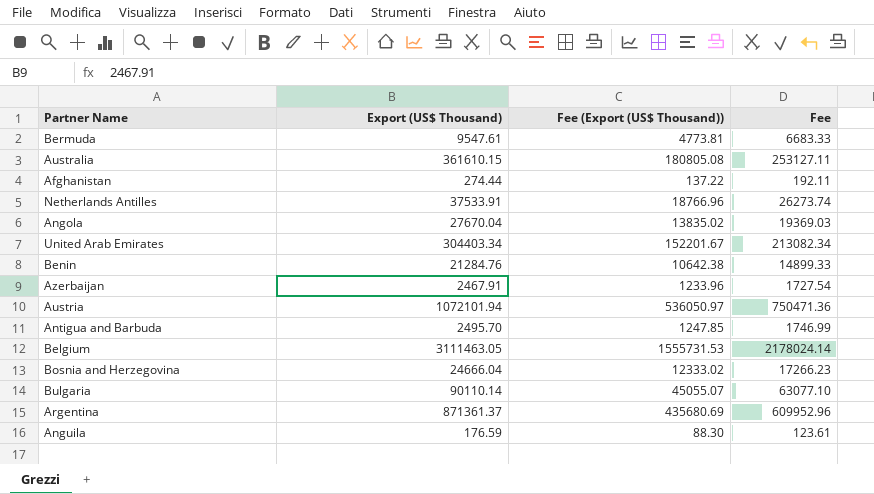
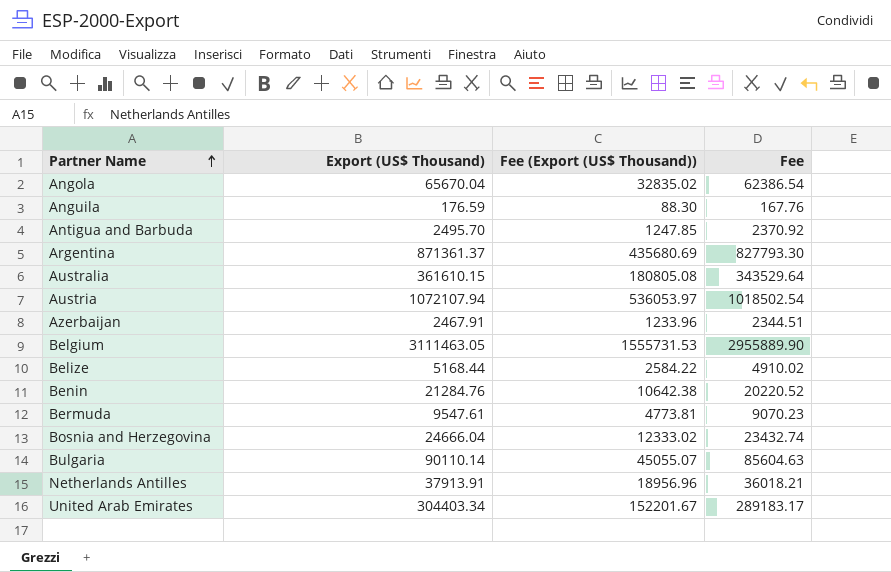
row order: none -> Partner Name ascending
column Fee | formula: [Export (US$ Thousand)] * 0.7 -> [Export (US$ Thousand)] * 0.95
row Afghanistan: 274.44 | 137.22 | 192.11 -> none
Angola | Export (US$ Thousand): 27670.04 -> 65670.04
Angola | Fee (Export (US$ Thousand)): 13835.02 -> 32835.02
Austria | Export (US$ Thousand): 1072101.94 -> 1072107.94
Austria | Fee (Export (US$ Thousand)): 536050.97 -> 536053.97
row Belize: none -> 5168.44 | 2584.22 | 4910.02
Netherlands Antilles | Export (US$ Thousand): 37533.91 -> 37913.91
Netherlands Antilles | Fee (Export (US$ Thousand)): 18766.96 -> 18956.96

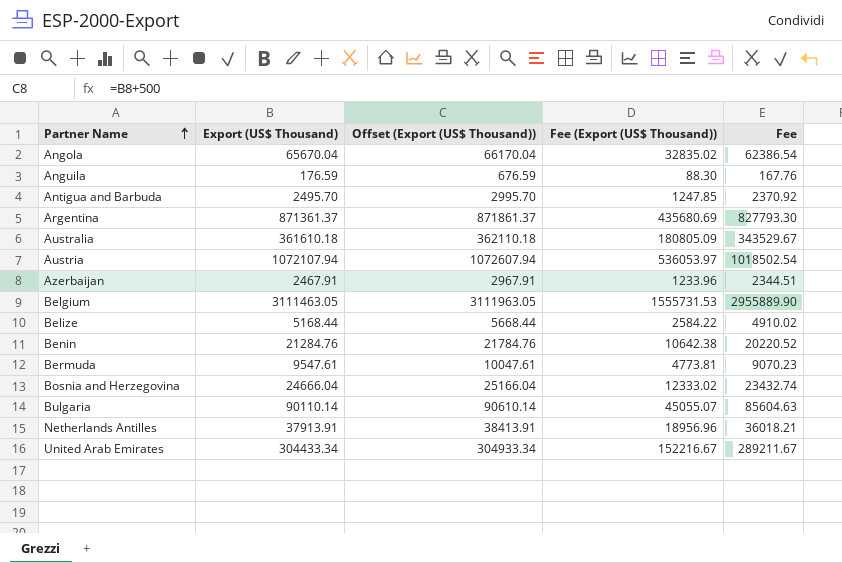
column Offset (Export (US$ Thousand)) | formula: none -> [Export (US$ Thousand)] + 500
Australia | Export (US$ Thousand): 361610.15 -> 361610.18
Australia | Fee (Export (US$ Thousand)): 180805.08 -> 180805.09
Australia | Fee: 343529.64 -> 343529.67
United Arab Emirates | Export (US$ Thousand): 304403.34 -> 304433.34
United Arab Emirates | Fee (Export (US$ Thousand)): 152201.67 -> 152216.67
United Arab Emirates | Fee: 289183.17 -> 289211.67

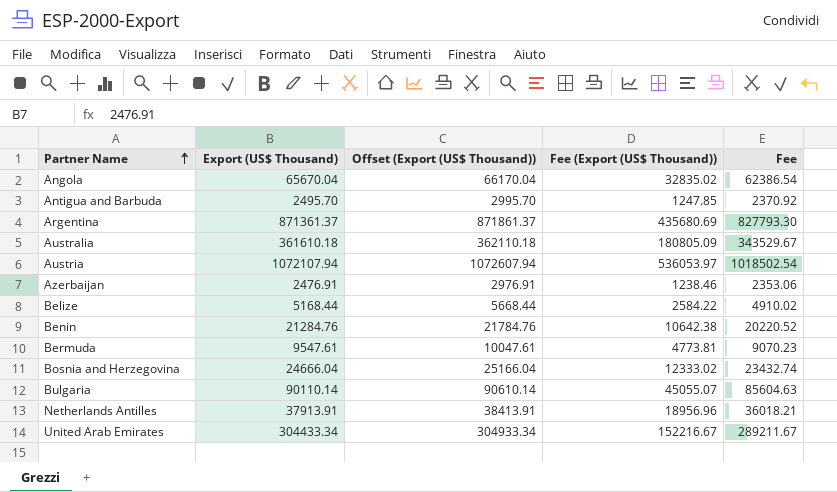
row Anguila: 176.59 | 676.59 | 88.30 | 167.76 -> none
row Belgium: 3111463.05 | 3111963.05 | 1555731.53 | 2955889.90 -> none
Azerbaijan | Export (US$ Thousand): 2467.91 -> 2476.91
Azerbaijan | Offset (Export (US$ Thousand)): 2967.91 -> 2976.91
Azerbaijan | Fee (Export (US$ Thousand)): 1233.96 -> 1238.46
Azerbaijan | Fee: 2344.51 -> 2353.06

